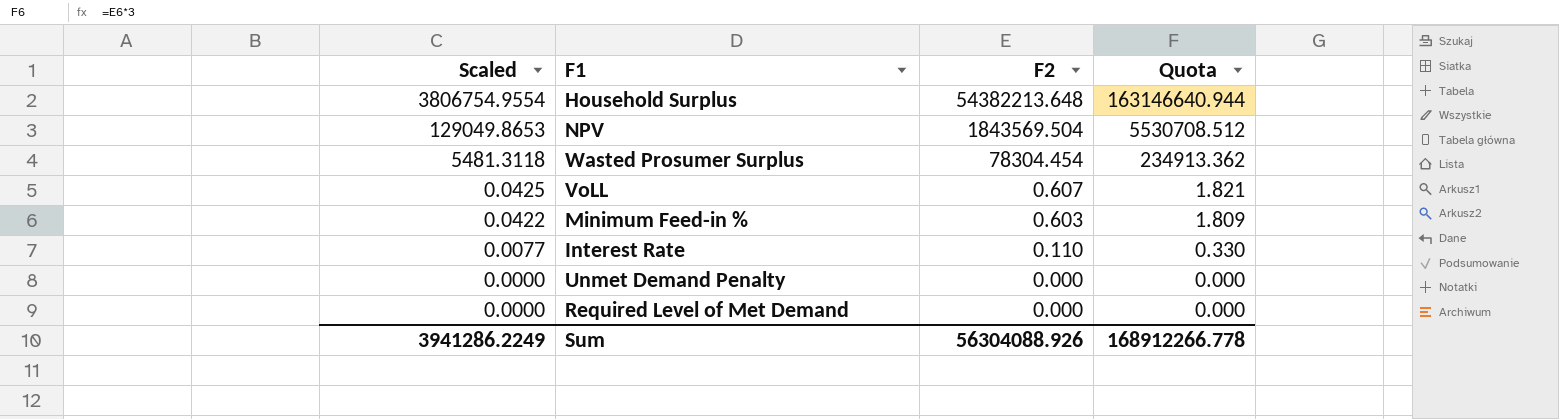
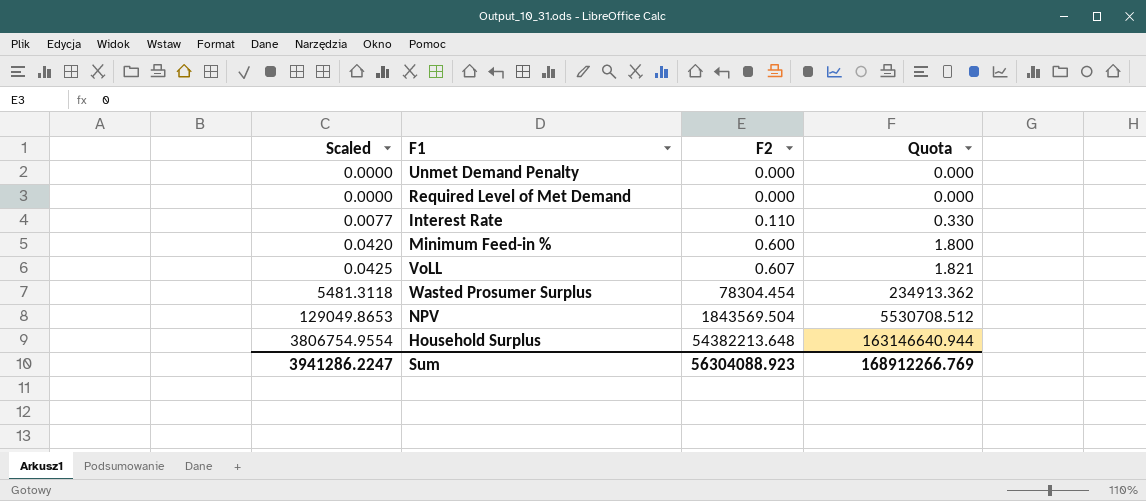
row order: Scaled descending -> Scaled ascending
Minimum Feed-in % | Scaled: 0.0422 -> 0.0420
Minimum Feed-in % | F2: 0.603 -> 0.600
Minimum Feed-in % | Quota: 1.809 -> 1.800
Sum | Scaled: 3941286.2249 -> 3941286.2247
Sum | F2: 56304088.926 -> 56304088.923
Sum | Quota: 168912266.778 -> 168912266.769

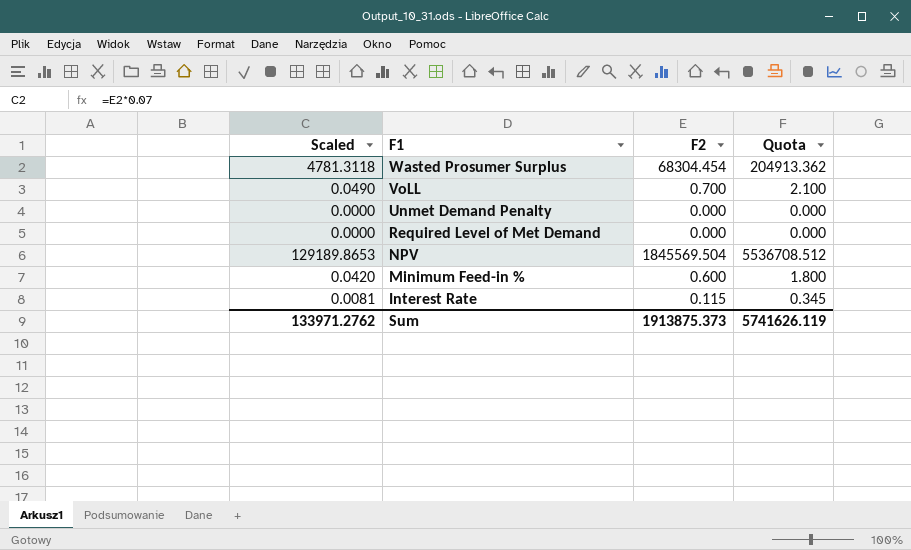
row order: Scaled ascending -> F1 descending
row Household Surplus: 3806754.9554 | 54382213.648 | 163146640.944 -> none
Wasted Prosumer Surplus | Scaled: 5481.3118 -> 4781.3118
Wasted Prosumer Surplus | F2: 78304.454 -> 68304.454
Wasted Prosumer Surplus | Quota: 234913.362 -> 204913.362
VoLL | Scaled: 0.0425 -> 0.0490
VoLL | F2: 0.607 -> 0.700
VoLL | Quota: 1.821 -> 2.100
NPV | Scaled: 129049.8653 -> 129189.8653
NPV | F2: 1843569.504 -> 1845569.504
NPV | Quota: 5530708.512 -> 5536708.512
Interest Rate | Scaled: 0.0077 -> 0.0081
Interest Rate | F2: 0.110 -> 0.115
Interest Rate | Quota: 0.330 -> 0.345
Sum | Scaled: 3941286.2247 -> 133971.2762
Sum | F2: 56304088.923 -> 1913875.373
Sum | Quota: 168912266.769 -> 5741626.119

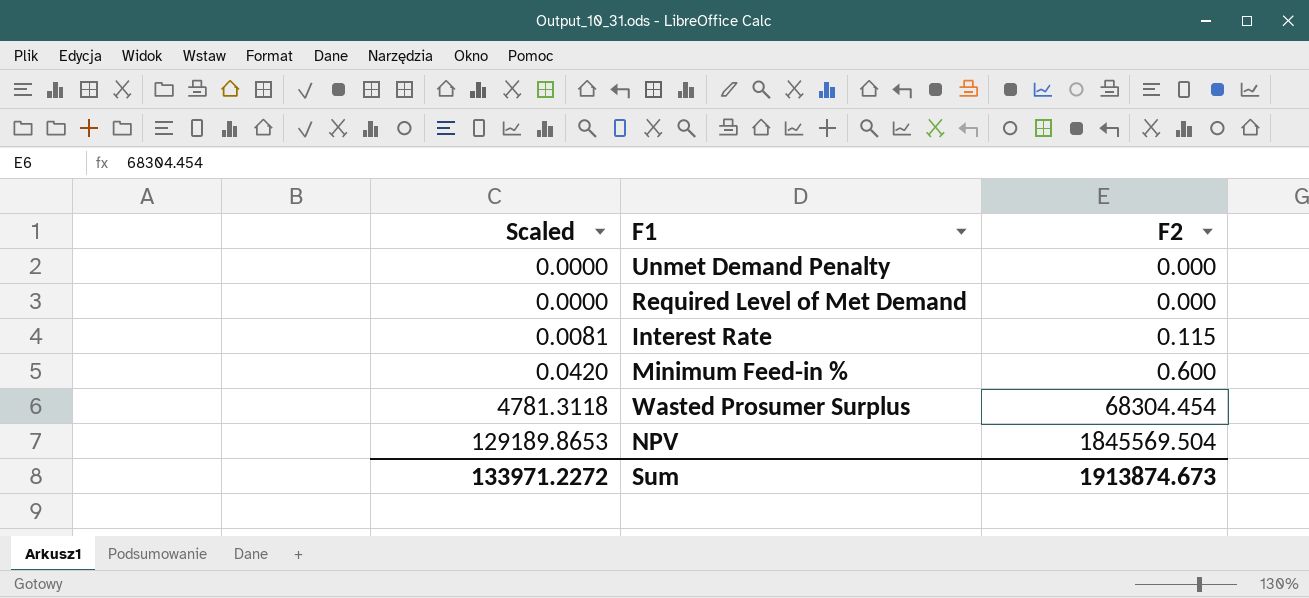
row order: F1 descending -> Scaled ascending
column Quota | formula: [F2] * 3 -> none
row VoLL: 0.0490 | 0.700 | 2.100 -> none
Sum | Scaled: 133971.2762 -> 133971.2272
Sum | F2: 1913875.373 -> 1913874.673

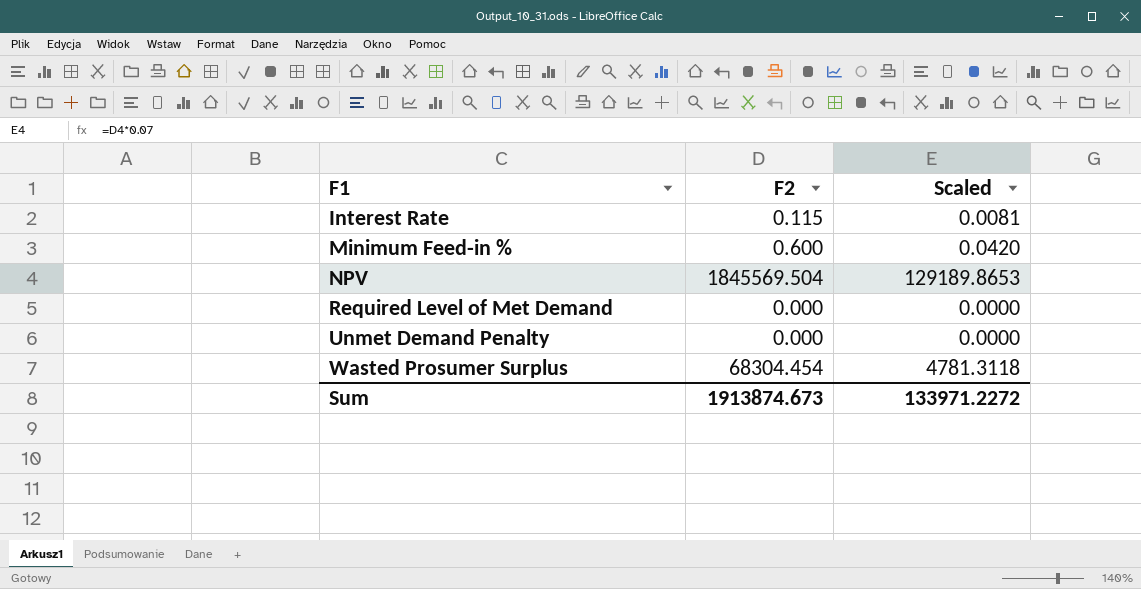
row order: Scaled ascending -> F1 ascending
column Scaled | position: 1 -> 3

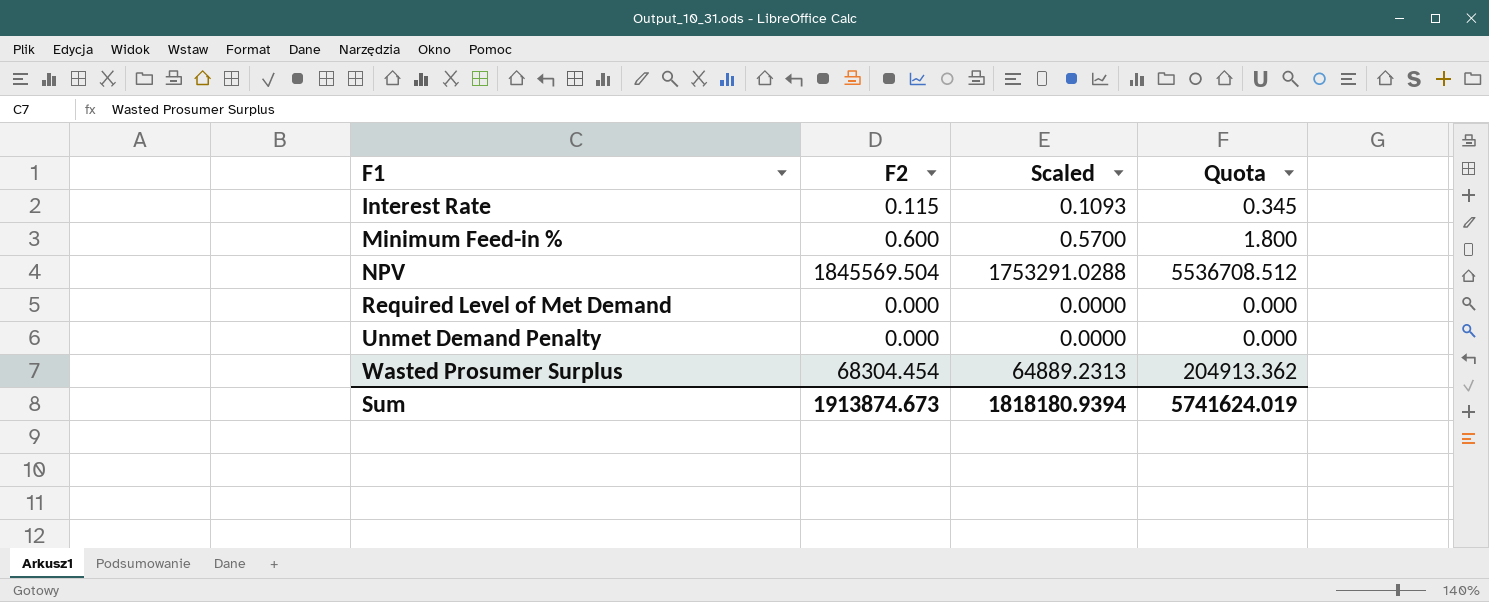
column Scaled | formula: [F2] * 0.07 -> [F2] * 0.95
column Quota | formula: none -> [F2] * 3
Sum | Scaled: 133971.2272 -> 1818180.9394

